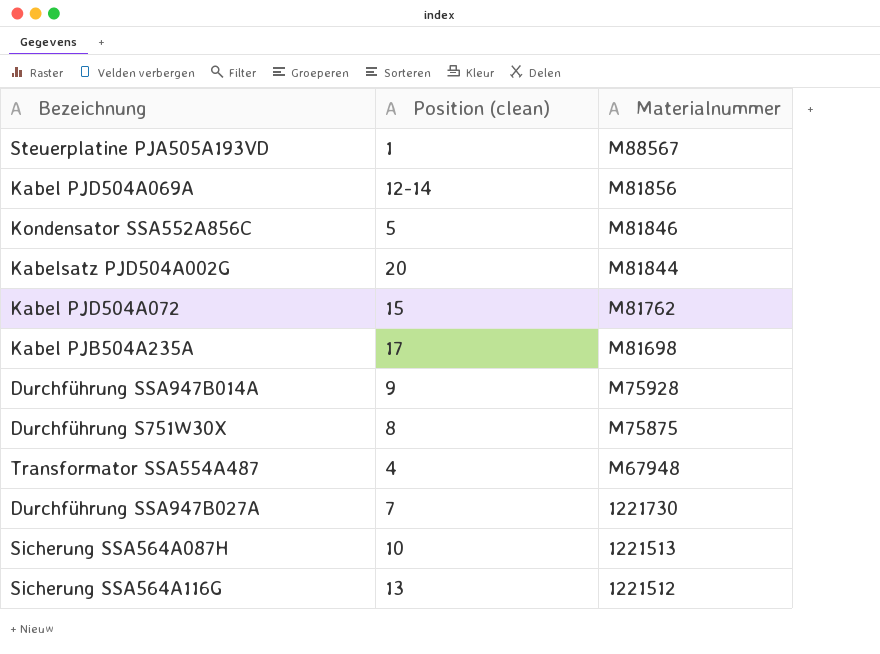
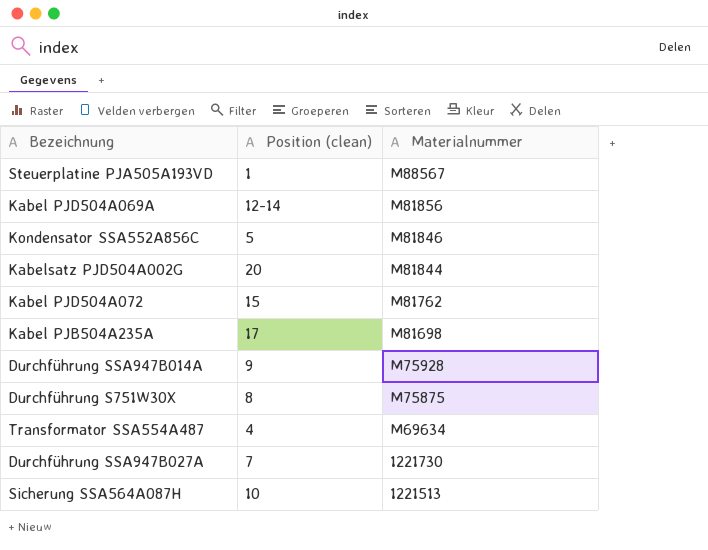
row Sicherung SSA564A116G: 13 | 1221512 -> none
Transformator SSA554A487 | Materialnummer: M67948 -> M69634

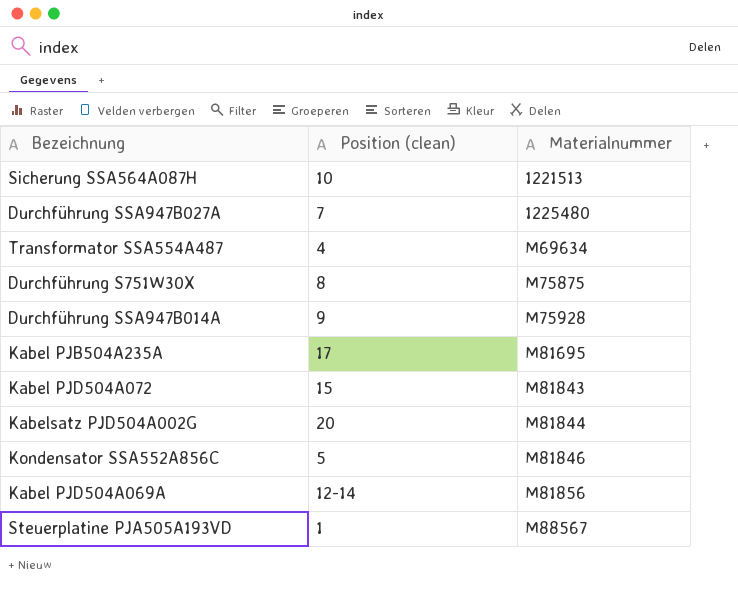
row order: Materialnummer descending -> Materialnummer ascending
Durchführung SSA947B027A | Materialnummer: 1221730 -> 1225480
Kabel PJB504A235A | Materialnummer: M81698 -> M81695
Kabel PJD504A072 | Materialnummer: M81762 -> M81843

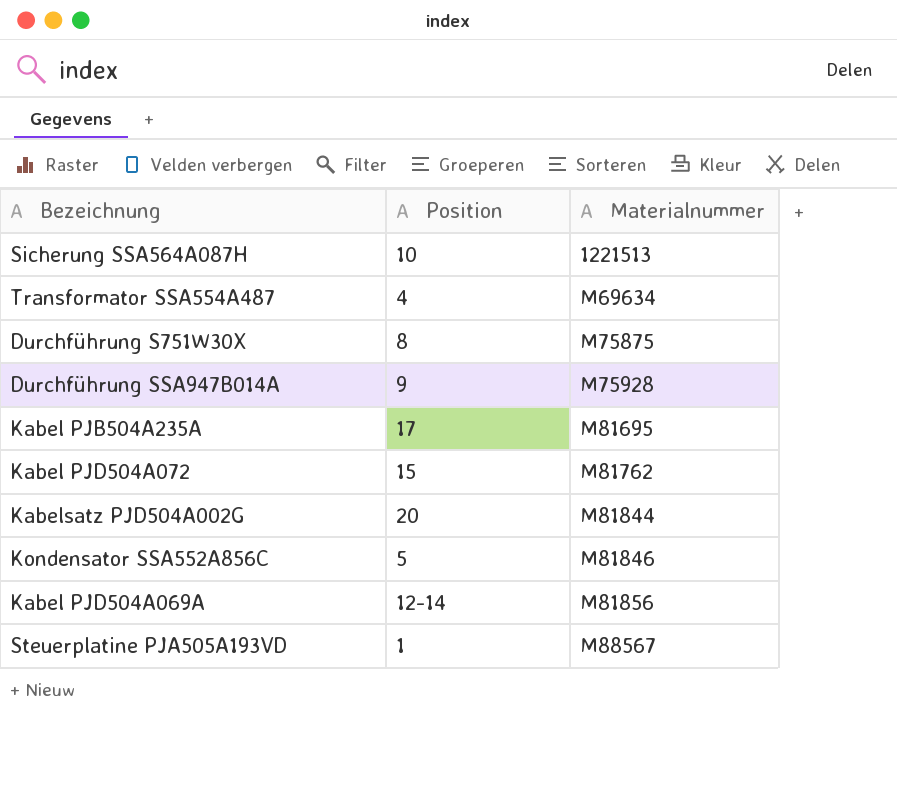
column name: Position (clean) -> Position
row Durchführung SSA947B027A: 7 | 1225480 -> none
Kabel PJD504A072 | Materialnummer: M81843 -> M81762

